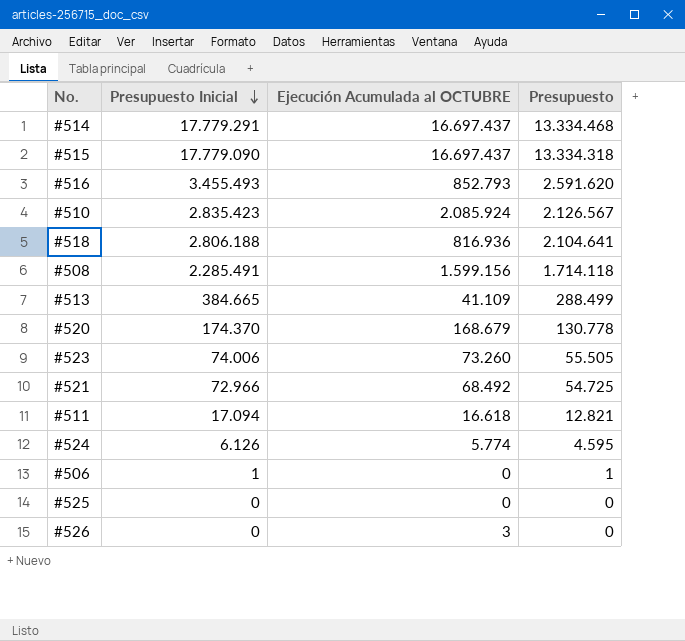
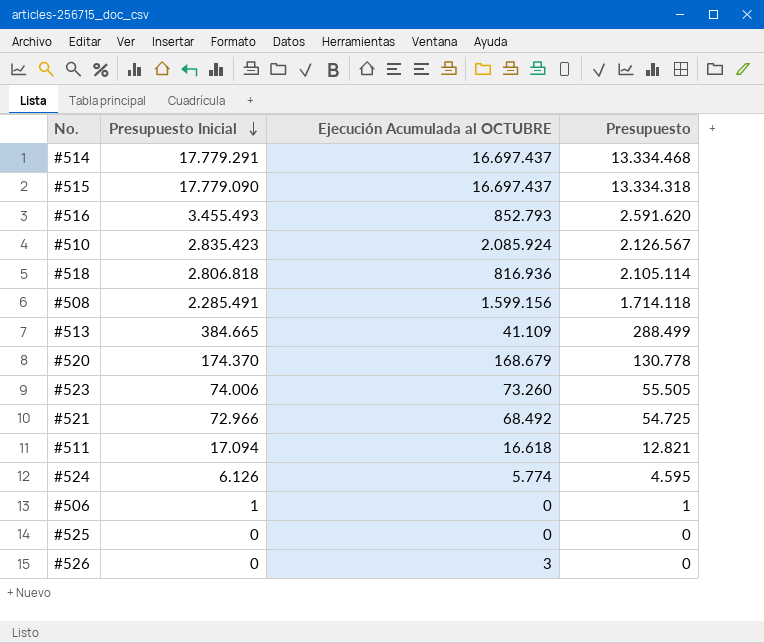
#518 | Presupuesto Inicial: 2.806.188 -> 2.806.818
#518 | Presupuesto: 2.104.641 -> 2.105.114

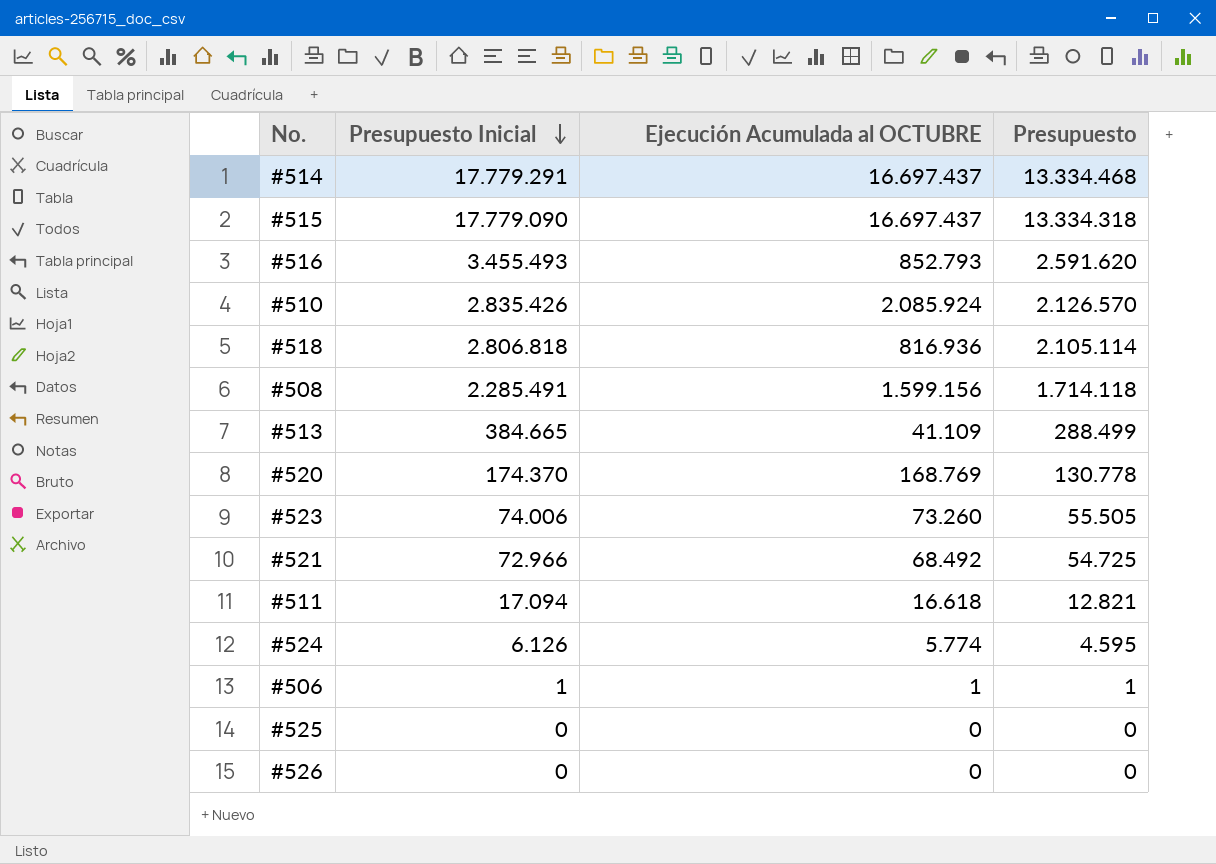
#510 | Presupuesto Inicial: 2.835.423 -> 2.835.426
#510 | Presupuesto: 2.126.567 -> 2.126.570
#520 | Ejecución Acumulada al OCTUBRE: 168.679 -> 168.769
#506 | Ejecución Acumulada al OCTUBRE: 0 -> 1
#526 | Ejecución Acumulada al OCTUBRE: 3 -> 0

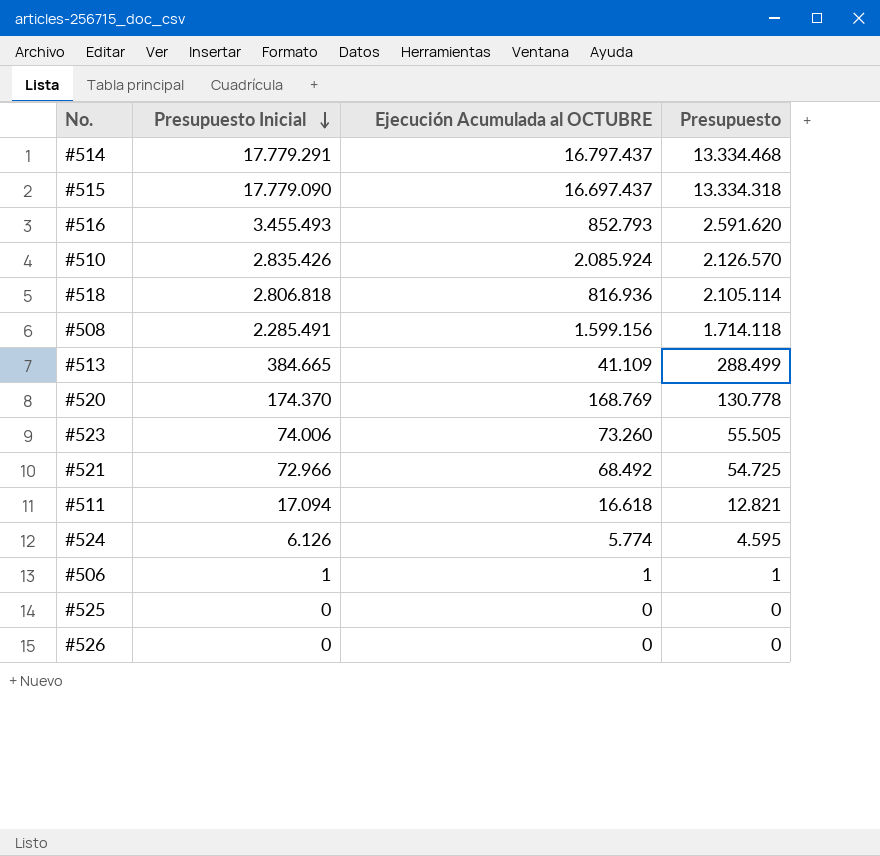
#514 | Ejecución Acumulada al OCTUBRE: 16.697.437 -> 16.797.437

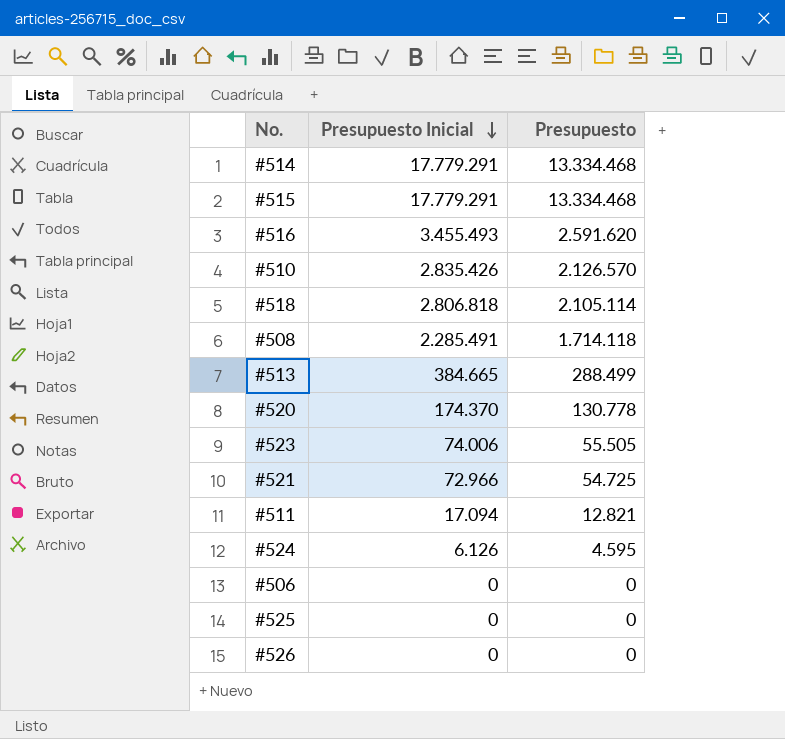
column Ejecución Acumulada al OCTUBRE | position: 3 -> none
#515 | Presupuesto Inicial: 17.779.090 -> 17.779.291
#515 | Presupuesto: 13.334.318 -> 13.334.468
#506 | Presupuesto Inicial: 1 -> 0
#506 | Presupuesto: 1 -> 0

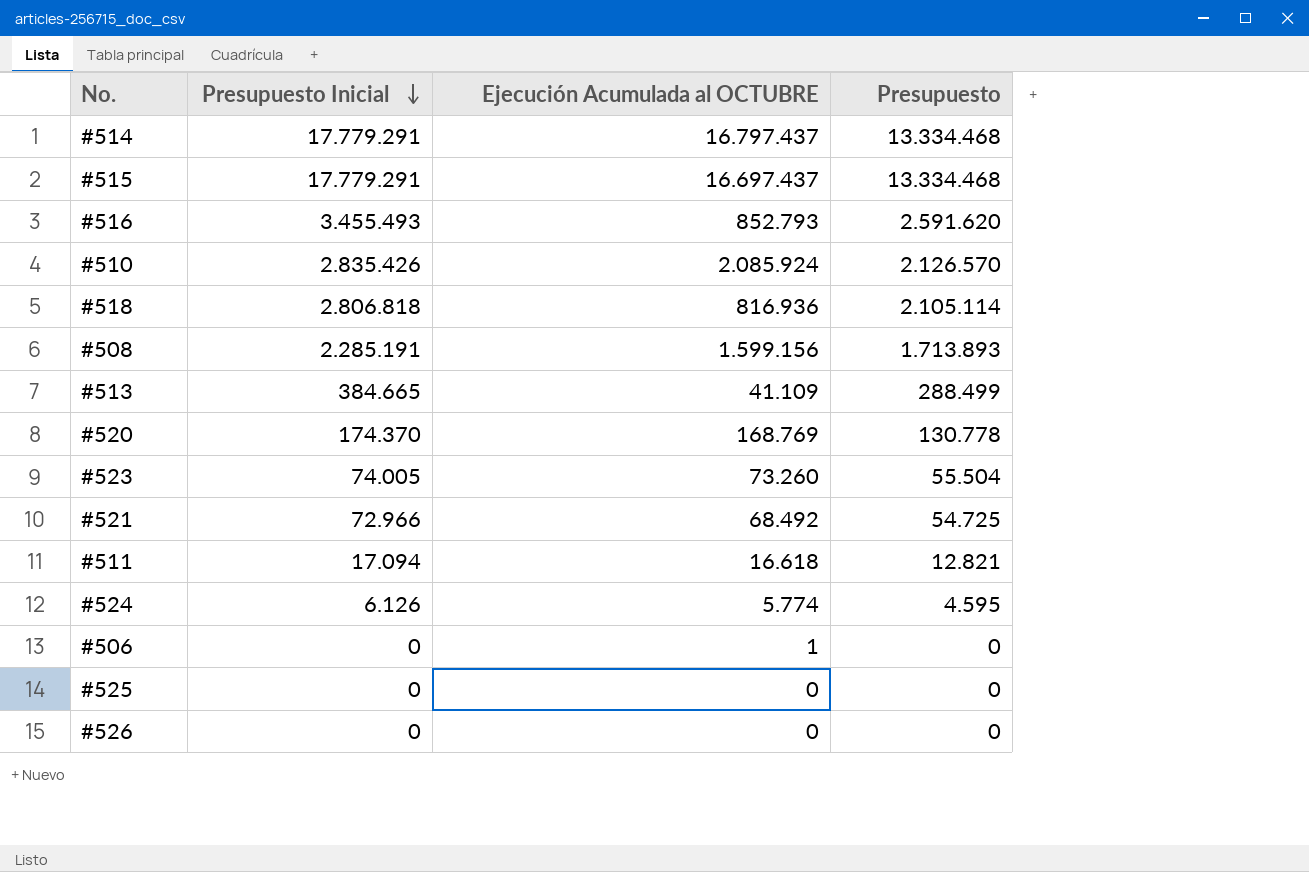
column Ejecución Acumulada al OCTUBRE | position: none -> 3
#508 | Presupuesto Inicial: 2.285.491 -> 2.285.191
#508 | Presupuesto: 1.714.118 -> 1.713.893
#523 | Presupuesto Inicial: 74.006 -> 74.005
#523 | Presupuesto: 55.505 -> 55.504

